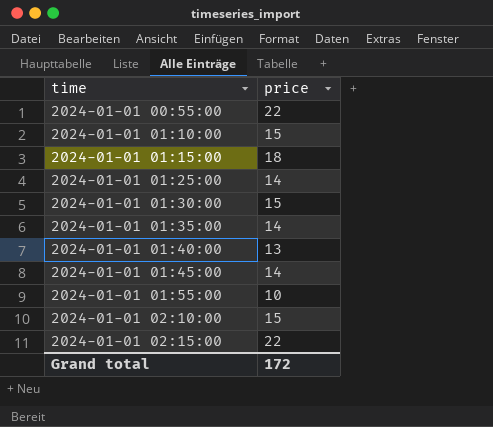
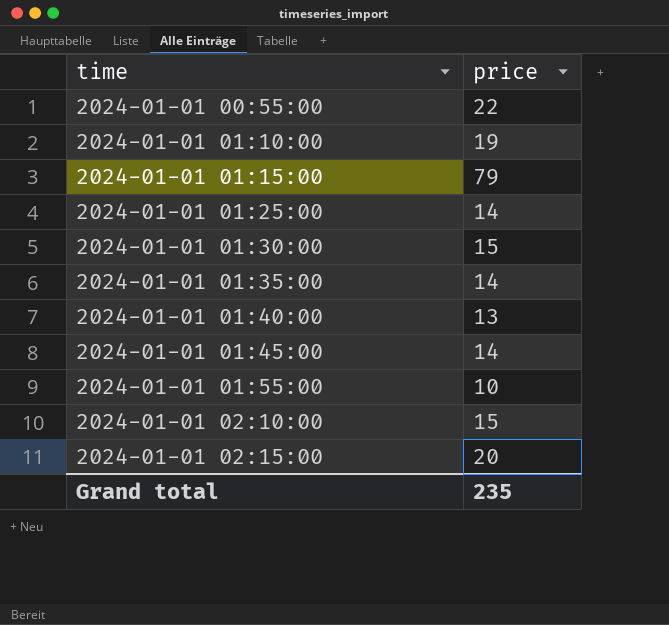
2024-01-01 01:10:00 | price: 15 -> 19
2024-01-01 01:15:00 | price: 18 -> 79
2024-01-01 02:15:00 | price: 22 -> 20
Grand total | price: 172 -> 235

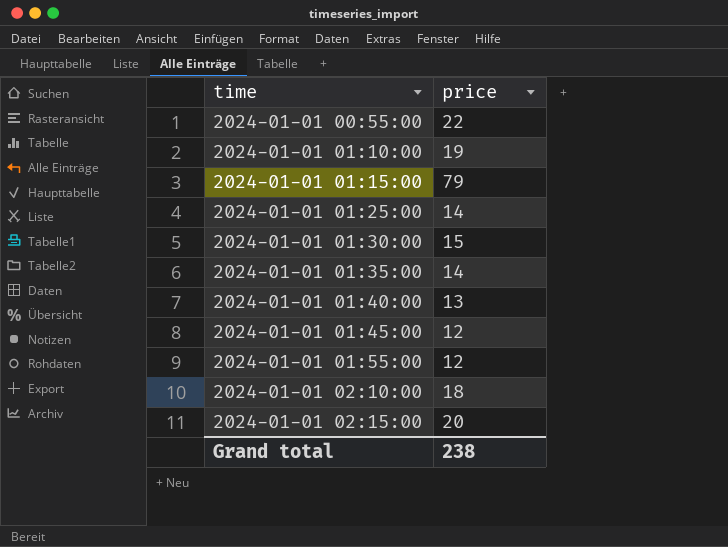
2024-01-01 01:45:00 | price: 14 -> 12
2024-01-01 01:55:00 | price: 10 -> 12
2024-01-01 02:10:00 | price: 15 -> 18
Grand total | price: 235 -> 238

